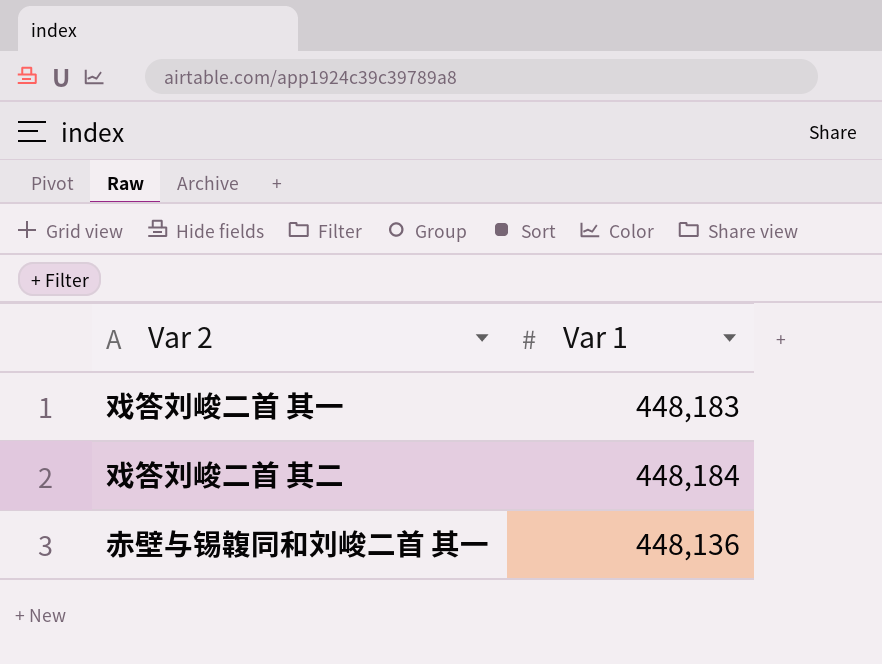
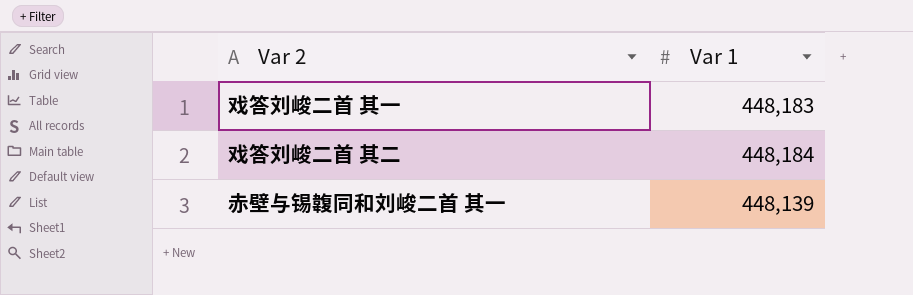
赤壁与锡䪖同和刘峻二首 其一 | Var 1: 448,136 -> 448,139

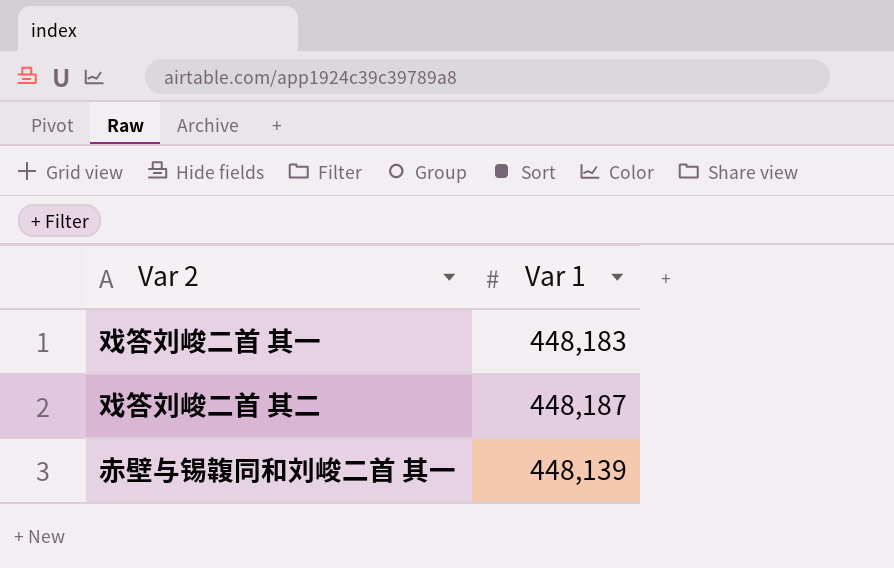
戏答刘峻二首 其二 | Var 1: 448,184 -> 448,187

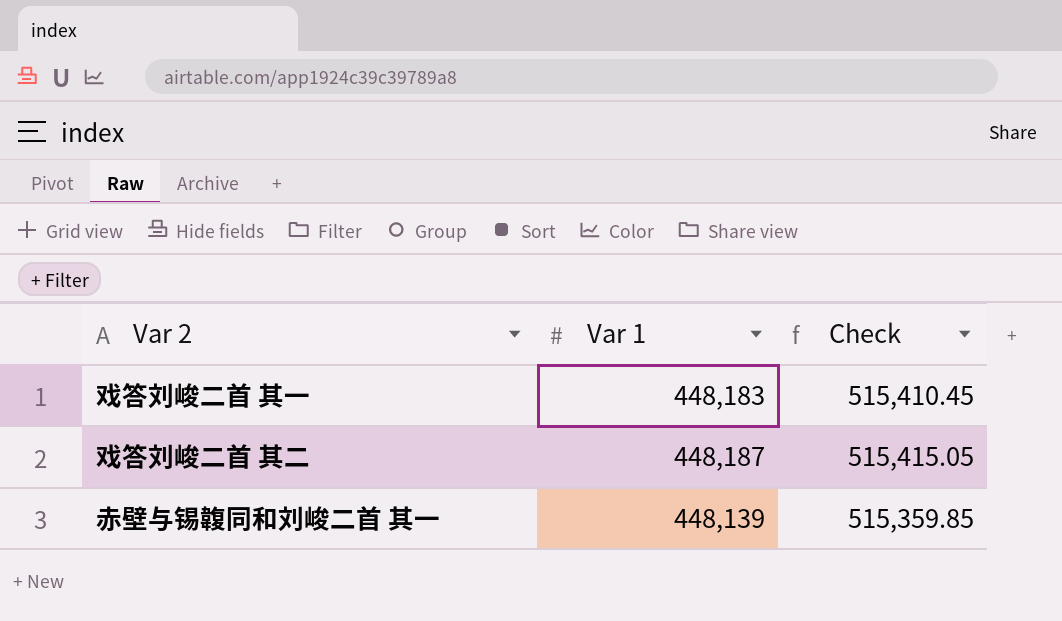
column Check | formula: none -> [Var 1] * 1.15

